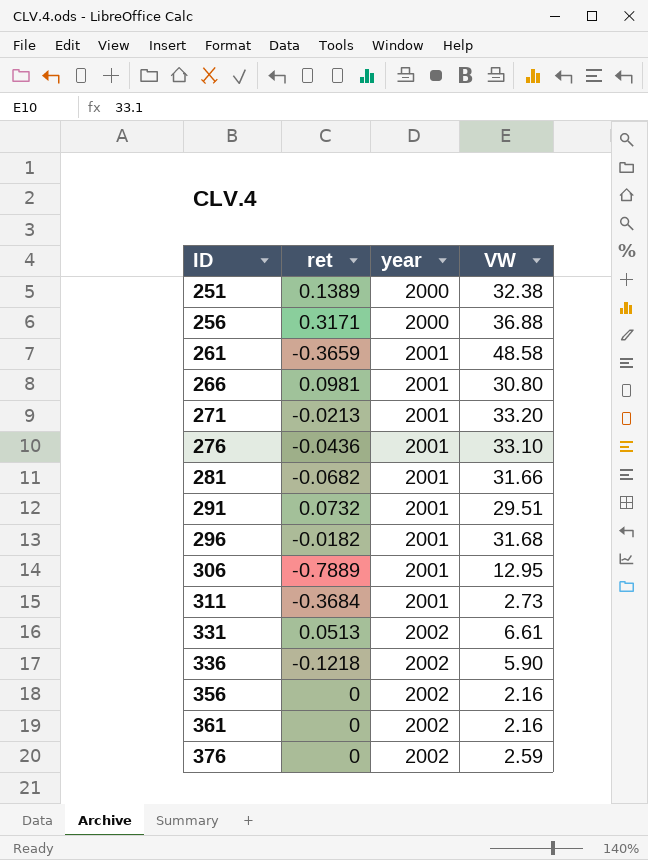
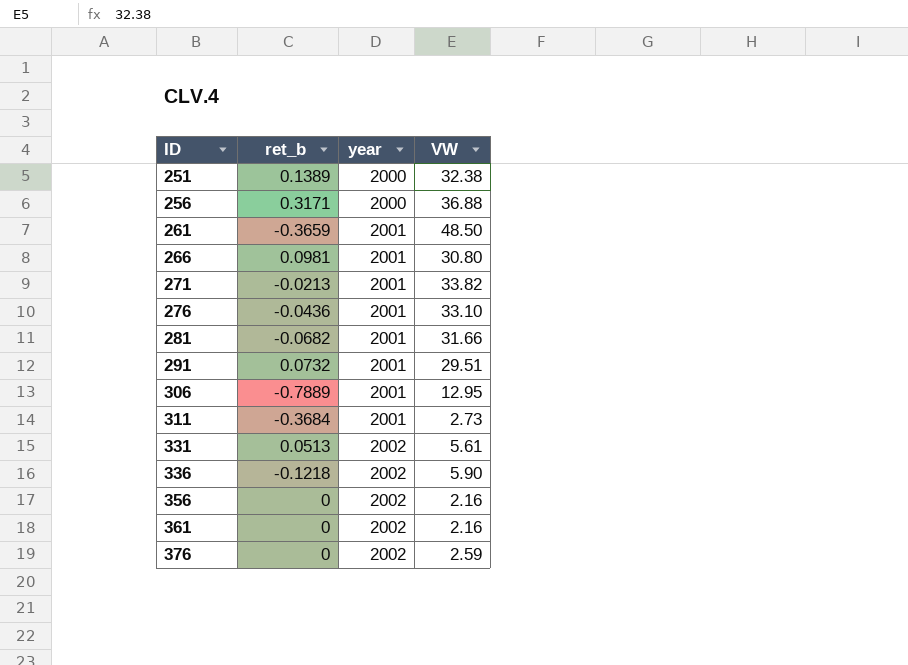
column name: ret -> ret_b
row 296: -0.0182 | 2001 | 31.68 -> none
261 | VW: 48.58 -> 48.50
271 | VW: 33.20 -> 33.82
331 | VW: 6.61 -> 5.61

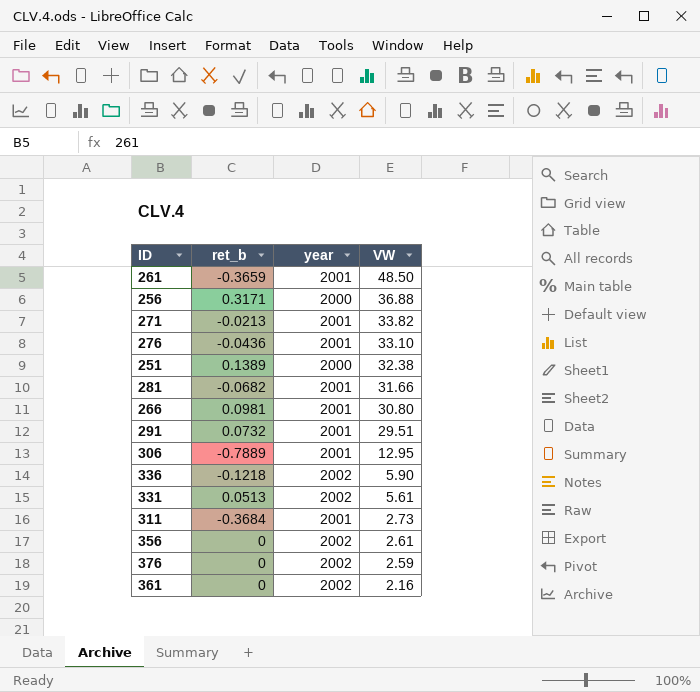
row order: ID ascending -> VW descending
356 | VW: 2.16 -> 2.61

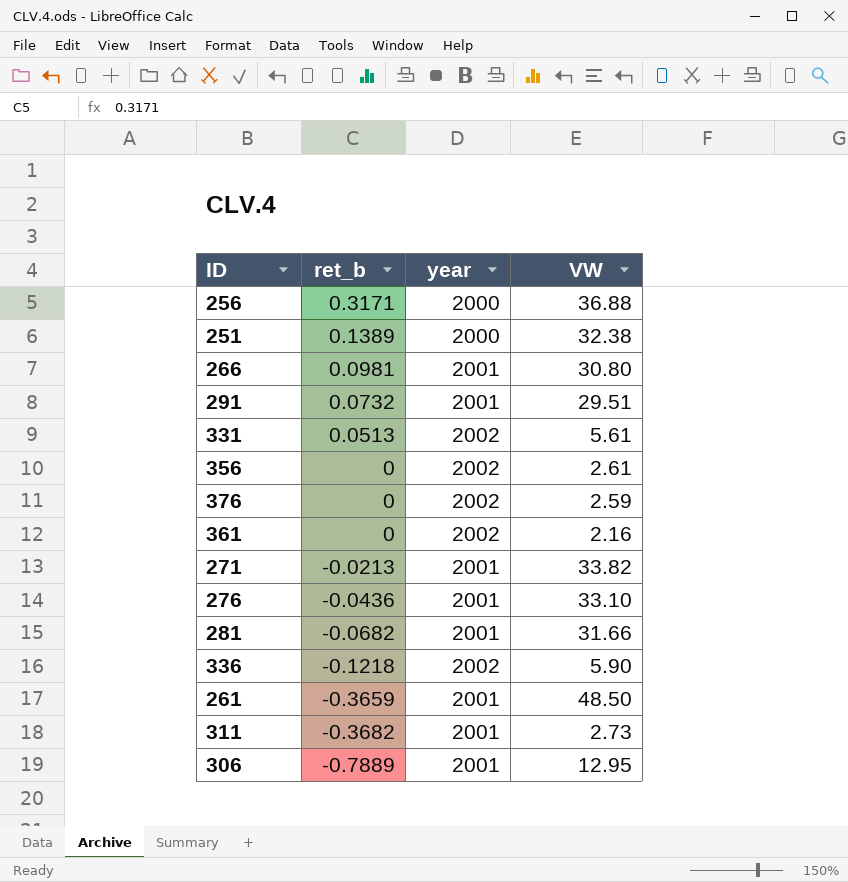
row order: VW descending -> ret_b descending
311 | ret_b: -0.3684 -> -0.3682

